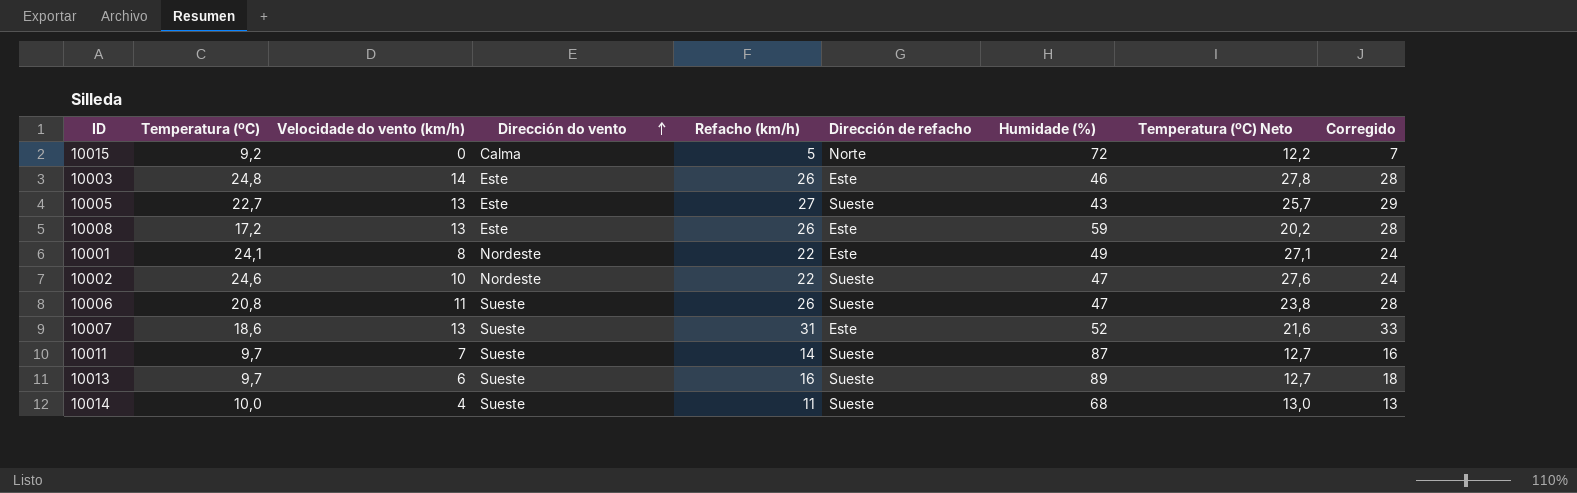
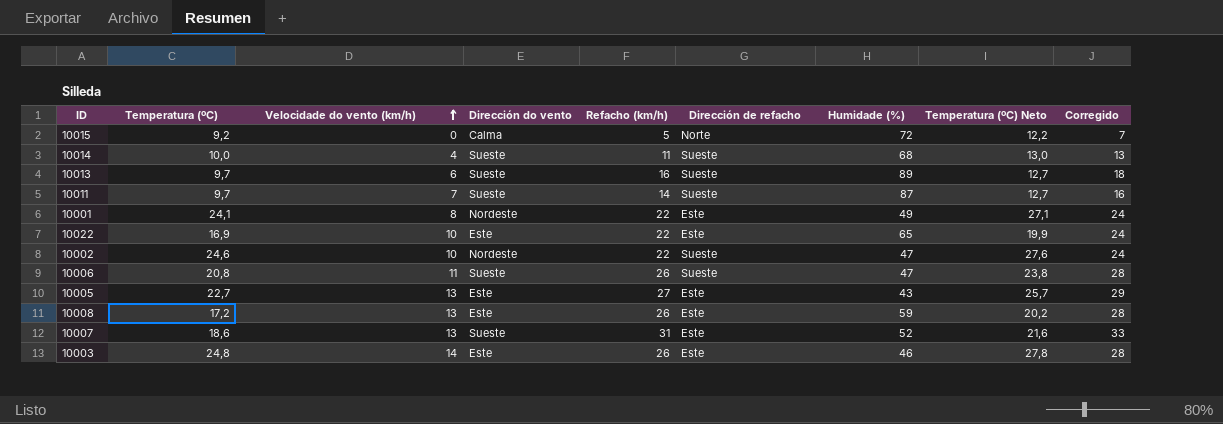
row order: Dirección do vento ascending -> Velocidade do vento (km/h) ascending
row 10022: none -> 16,9 | 10 | Este | 22 | Este | 65 | 19,9 | 24
10005 | Dirección de refacho: Sueste -> Este

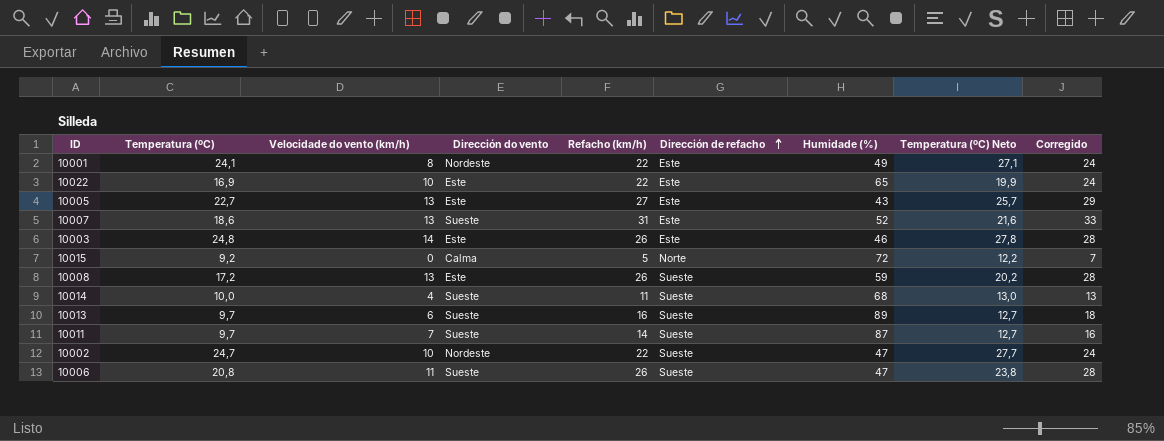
row order: Velocidade do vento (km/h) ascending -> Dirección de refacho ascending
10008 | Dirección de refacho: Este -> Sueste
10002 | Temperatura (ºC): 24,6 -> 24,7
10002 | Temperatura (ºC) Neto: 27,6 -> 27,7

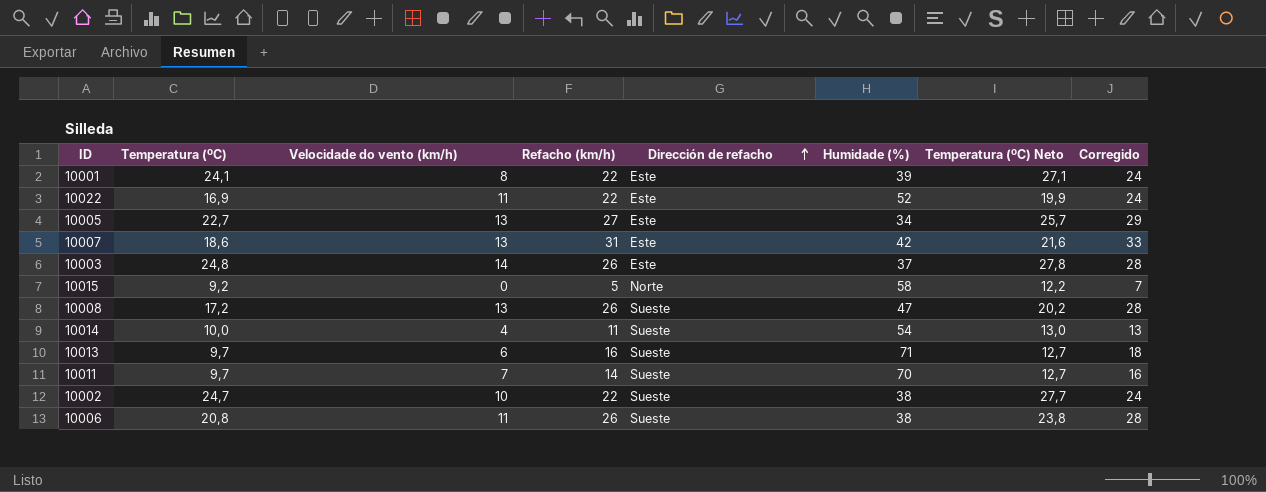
column Dirección do vento | position: 4 -> none
10001 | Humidade (%): 49 -> 39
10022 | Velocidade do vento (km/h): 10 -> 11
10022 | Humidade (%): 65 -> 52
10005 | Humidade (%): 43 -> 34
10007 | Humidade (%): 52 -> 42
10003 | Humidade (%): 46 -> 37
10015 | Humidade (%): 72 -> 58
10008 | Humidade (%): 59 -> 47
10014 | Humidade (%): 68 -> 54
10013 | Humidade (%): 89 -> 71
10011 | Humidade (%): 87 -> 70
10002 | Humidade (%): 47 -> 38
10006 | Humidade (%): 47 -> 38

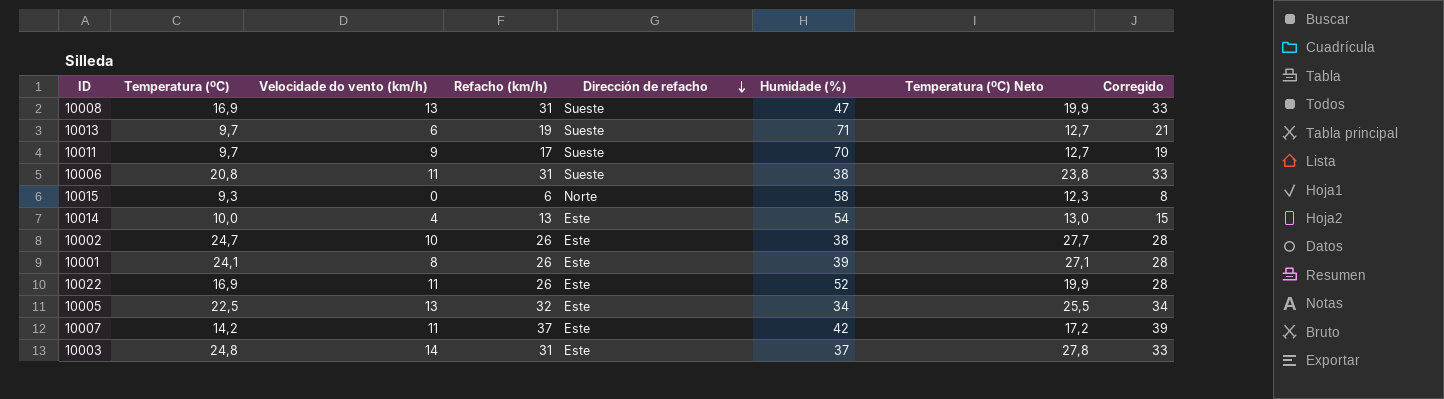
row order: Dirección de refacho ascending -> Dirección de refacho descending
10008 | Temperatura (ºC): 17,2 -> 16,9
10008 | Refacho (km/h): 26 -> 31
10008 | Temperatura (ºC) Neto: 20,2 -> 19,9
10008 | Corregido: 28 -> 33
10013 | Refacho (km/h): 16 -> 19
10013 | Corregido: 18 -> 21
10011 | Velocidade do vento (km/h): 7 -> 9
10011 | Refacho (km/h): 14 -> 17
10011 | Corregido: 16 -> 19
10006 | Refacho (km/h): 26 -> 31
10006 | Corregido: 28 -> 33
10015 | Temperatura (ºC): 9,2 -> 9,3
10015 | Refacho (km/h): 5 -> 6
10015 | Temperatura (ºC) Neto: 12,2 -> 12,3
10015 | Corregido: 7 -> 8
10014 | Refacho (km/h): 11 -> 13
10014 | Dirección de refacho: Sueste -> Este
10014 | Corregido: 13 -> 15
10002 | Refacho (km/h): 22 -> 26
10002 | Dirección de refacho: Sueste -> Este
10002 | Corregido: 24 -> 28
10001 | Refacho (km/h): 22 -> 26
10001 | Corregido: 24 -> 28
10022 | Refacho (km/h): 22 -> 26
10022 | Corregido: 24 -> 28
10005 | Temperatura (ºC): 22,7 -> 22,5
10005 | Refacho (km/h): 27 -> 32
10005 | Temperatura (ºC) Neto: 25,7 -> 25,5
10005 | Corregido: 29 -> 34
10007 | Temperatura (ºC): 18,6 -> 14,2
10007 | Velocidade do vento (km/h): 13 -> 11
10007 | Refacho (km/h): 31 -> 37
10007 | Temperatura (ºC) Neto: 21,6 -> 17,2
10007 | Corregido: 33 -> 39
10003 | Refacho (km/h): 26 -> 31
10003 | Corregido: 28 -> 33

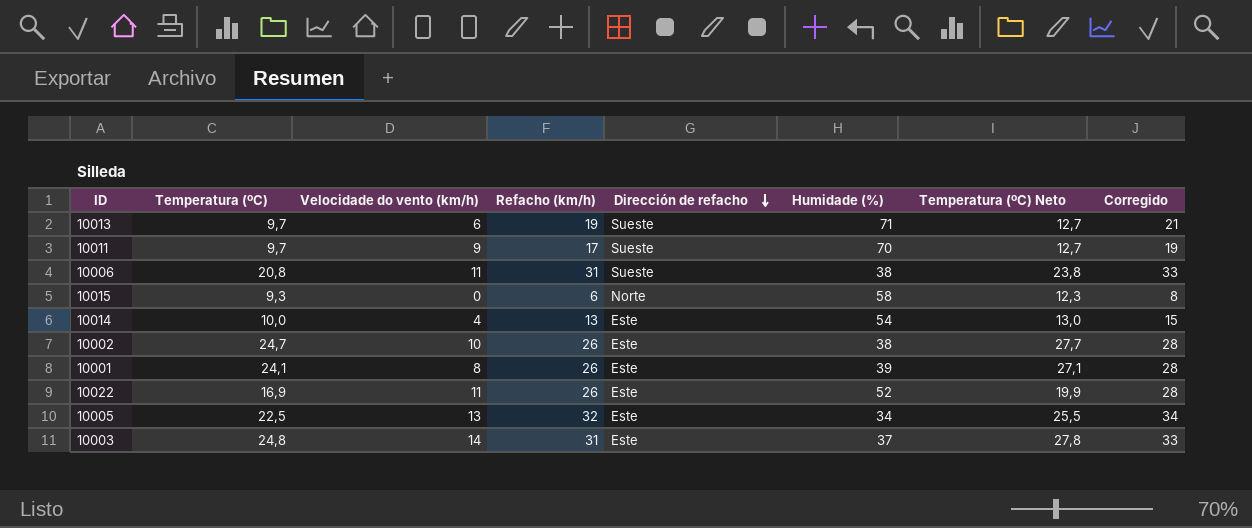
row 10008: 16,9 | 13 | 31 | Sueste | 47 | 19,9 | 33 -> none
row 10007: 14,2 | 11 | 37 | Este | 42 | 17,2 | 39 -> none

